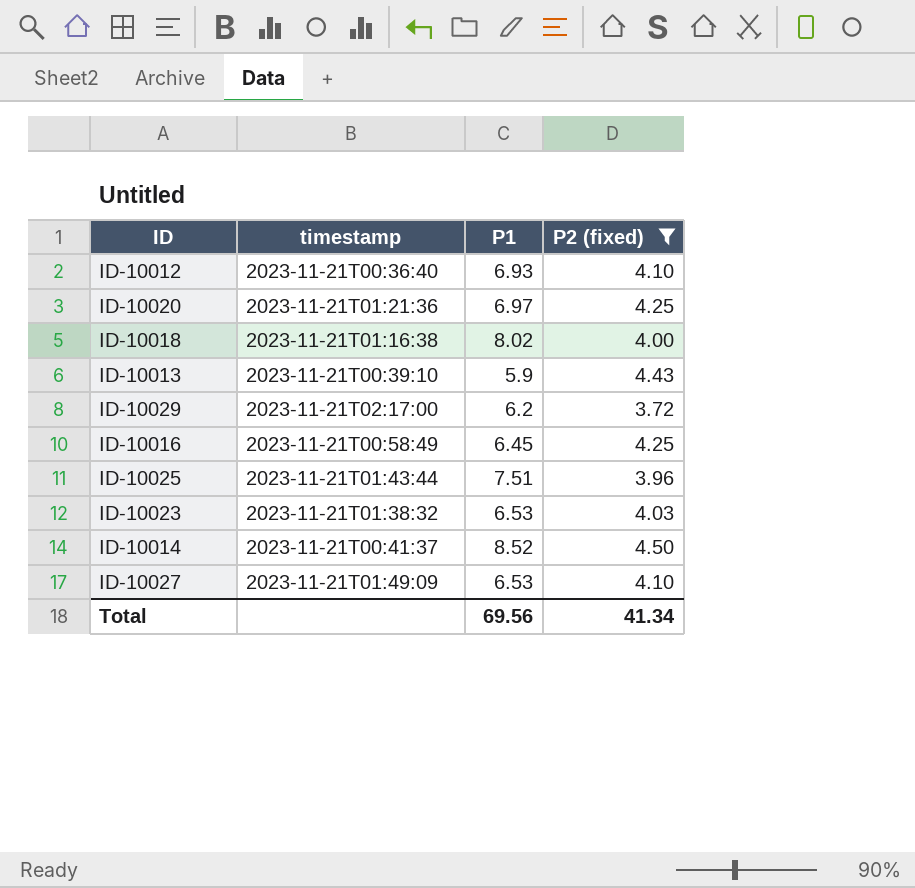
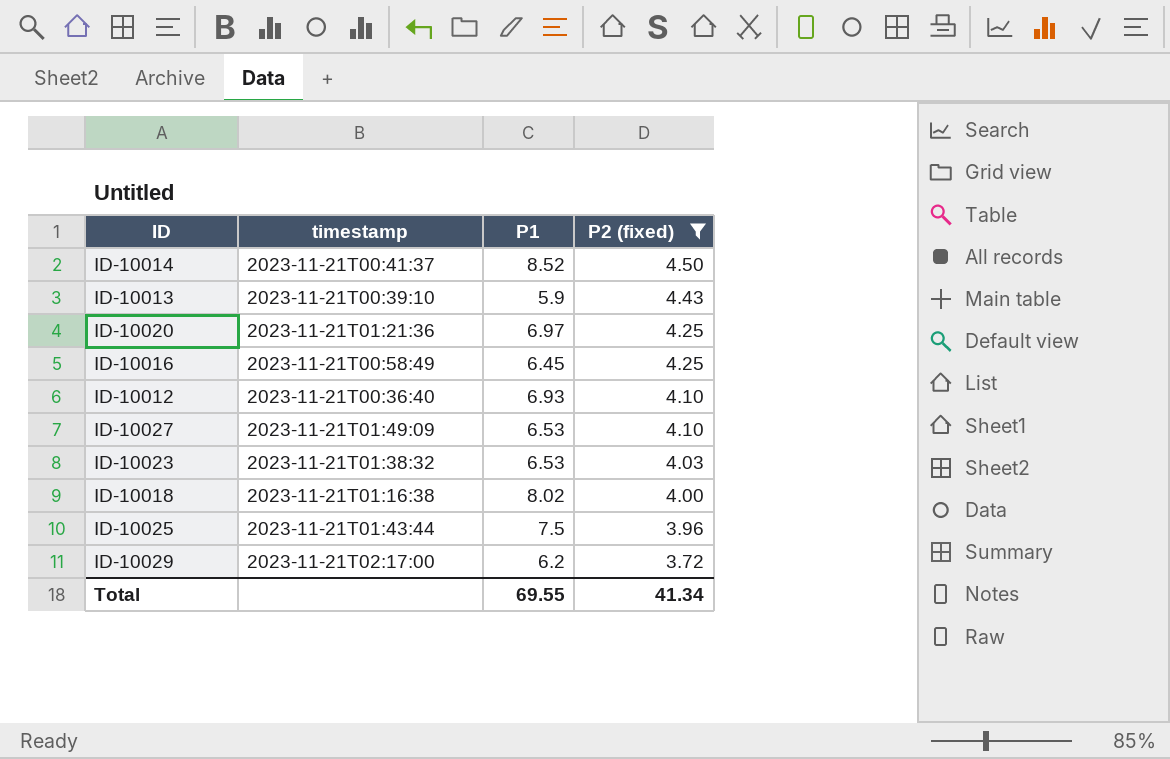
row order: none -> P2 (fixed) descending
ID-10025 | P1: 7.51 -> 7.5
Total | P1: 69.56 -> 69.55

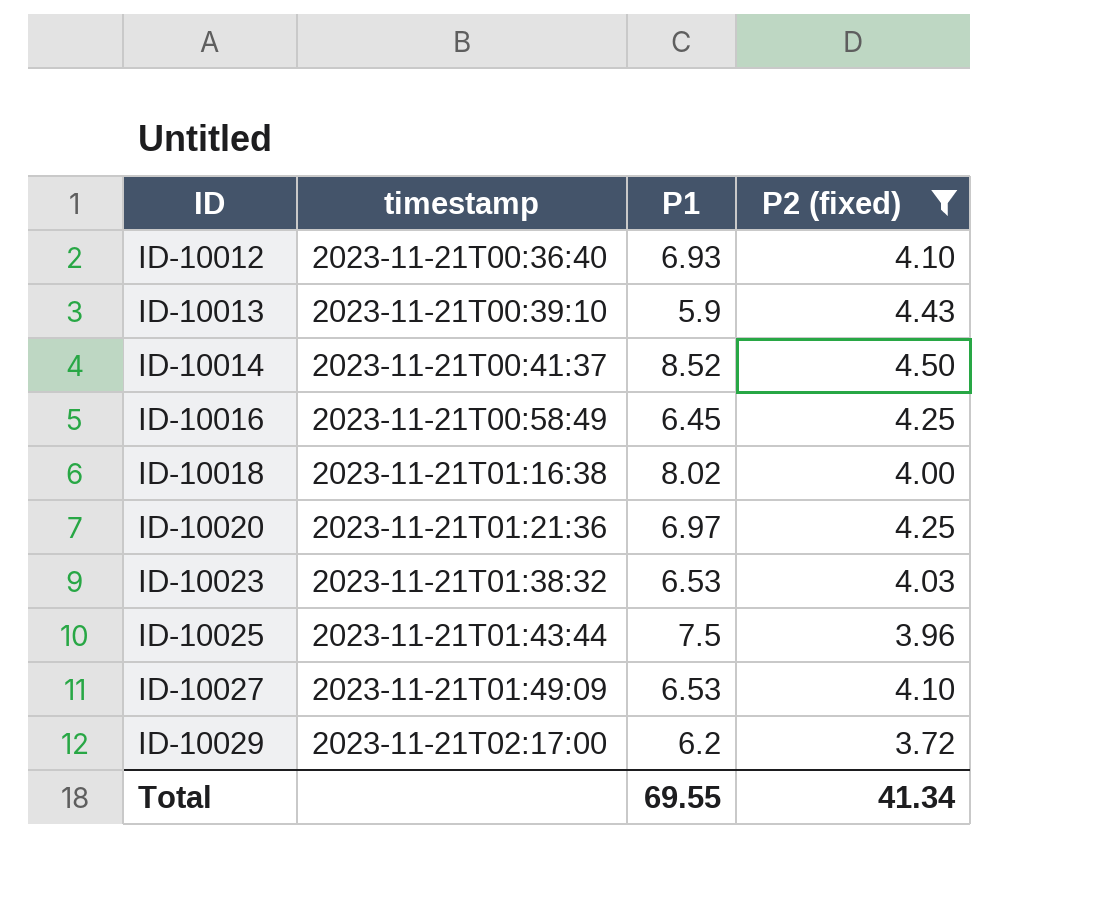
row order: P2 (fixed) descending -> ID ascending

